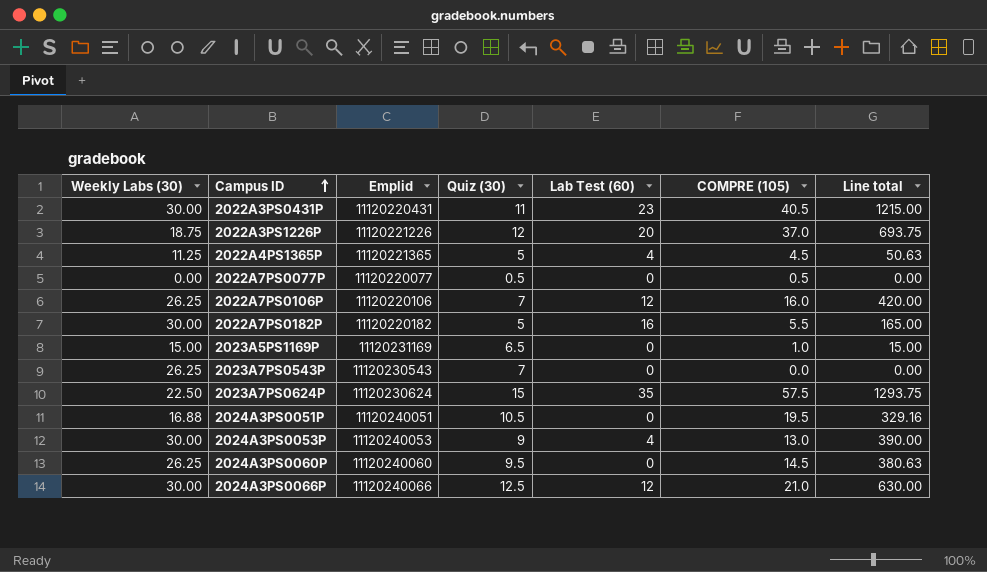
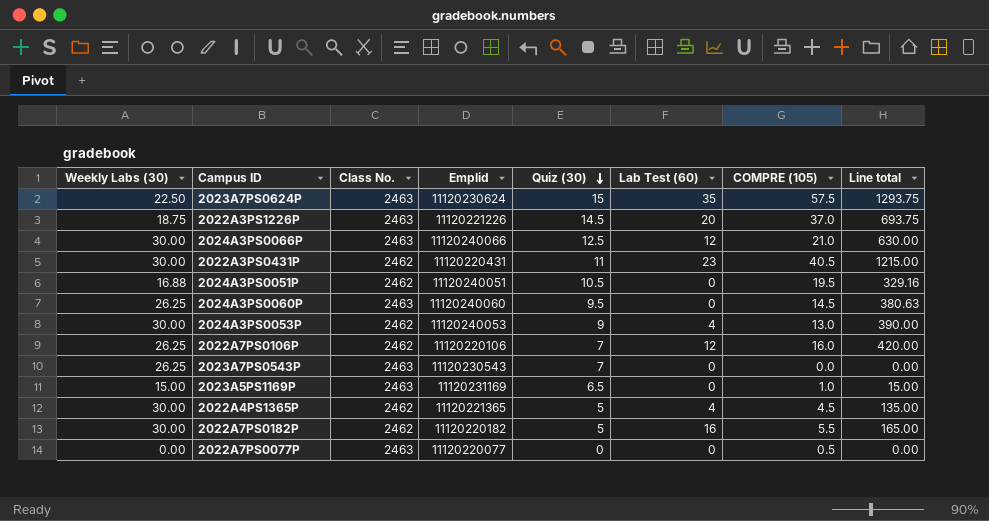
row order: Campus ID ascending -> Quiz (30) descending
column Class No. | position: none -> 3
2022A3PS1226P | Quiz (30): 12 -> 14.5
2022A4PS1365P | Weekly Labs (30): 11.25 -> 30.00
2022A4PS1365P | Line total: 50.63 -> 135.00
2022A7PS0077P | Quiz (30): 0.5 -> 0

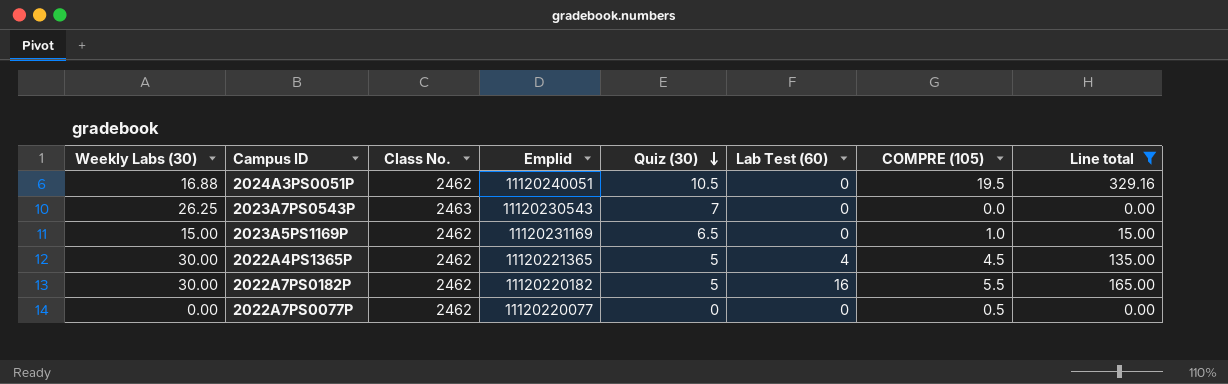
filter: none -> Line total <= 329.16
2023A5PS1169P | Class No.: 2463 -> 2462
2022A7PS0077P | Class No.: 2463 -> 2462

